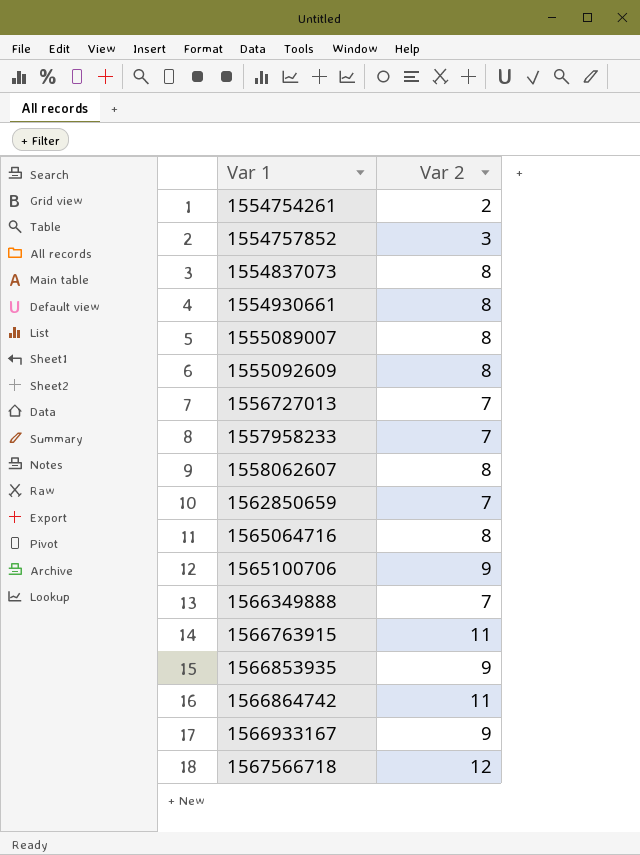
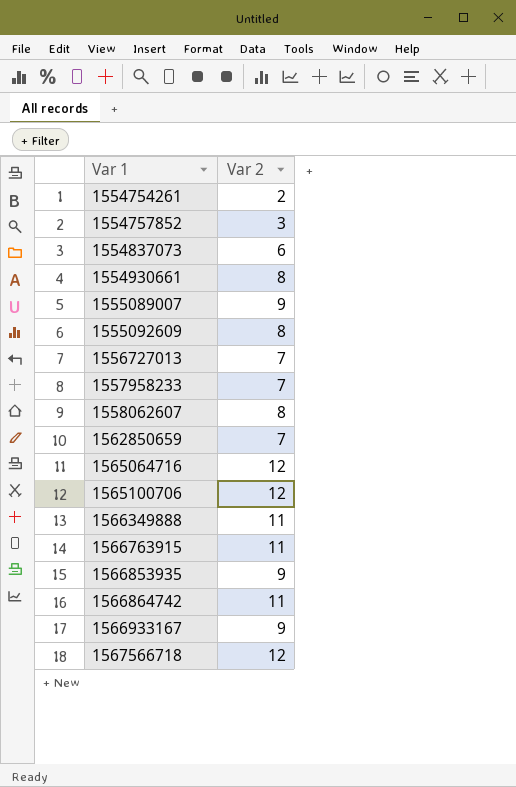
1554837073 | Var 2: 8 -> 6
1555089007 | Var 2: 8 -> 9
1565064716 | Var 2: 8 -> 12
1565100706 | Var 2: 9 -> 12
1566349888 | Var 2: 7 -> 11

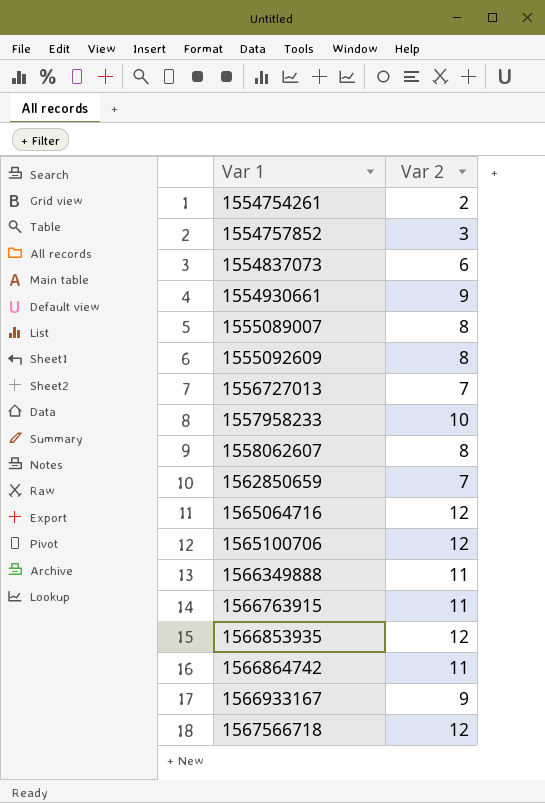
1554930661 | Var 2: 8 -> 9
1555089007 | Var 2: 9 -> 8
1557958233 | Var 2: 7 -> 10
1566853935 | Var 2: 9 -> 12

